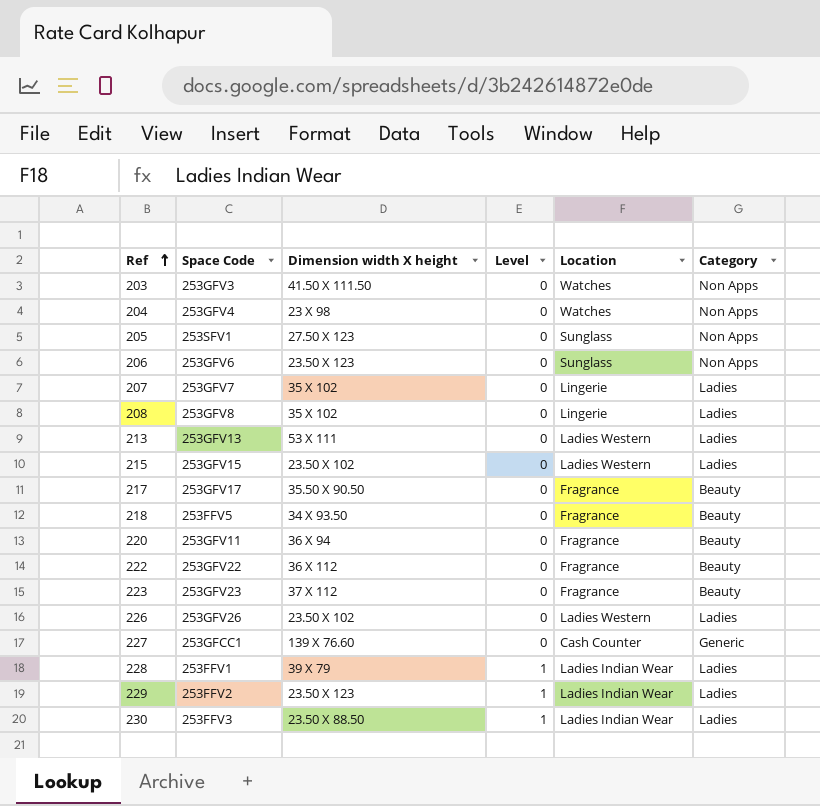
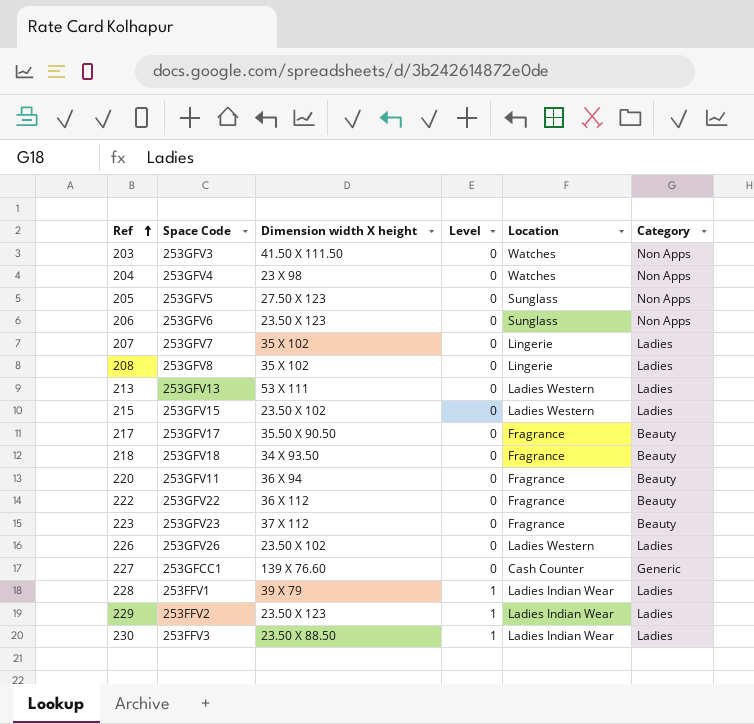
205 | Space Code: 253SFV1 -> 253GFV5
218 | Space Code: 253FFV5 -> 253GFV18

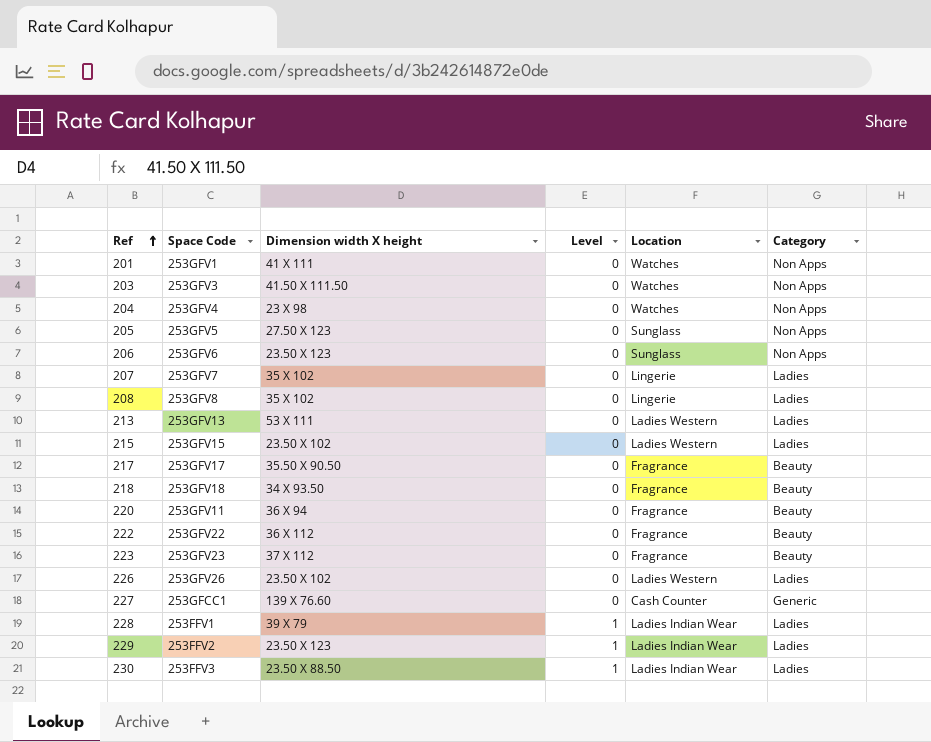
row 201: none -> 253GFV1 | 41 X 111 | 0 | Watches | Non Apps

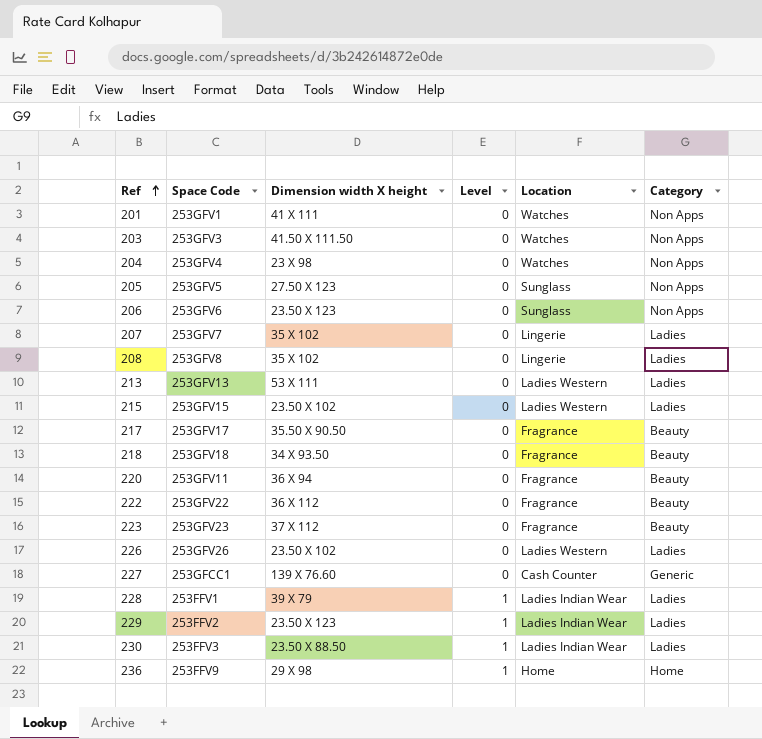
row 236: none -> 253FFV9 | 29 X 98 | 1 | Home | Home

